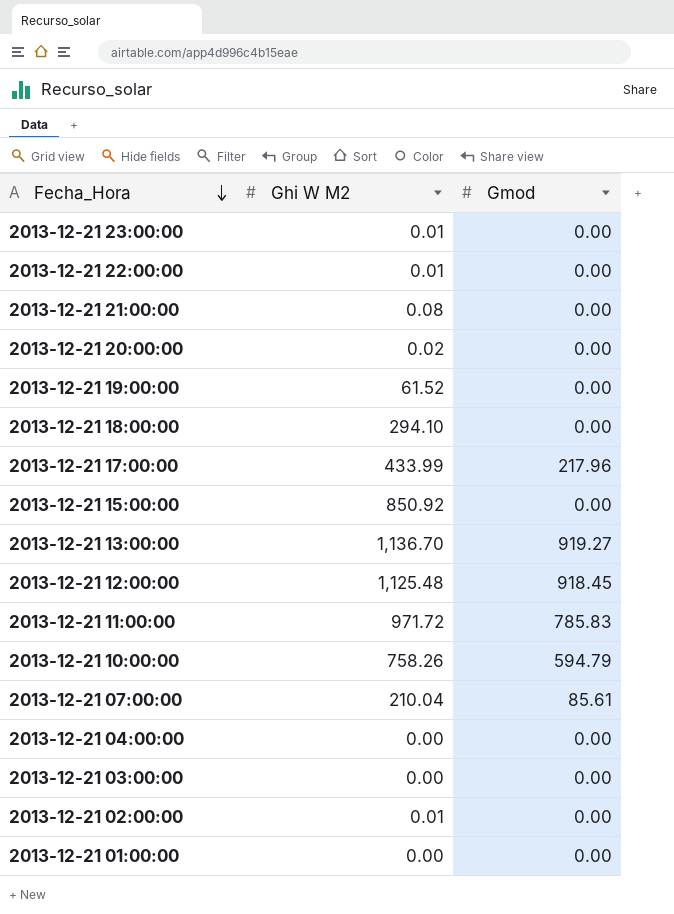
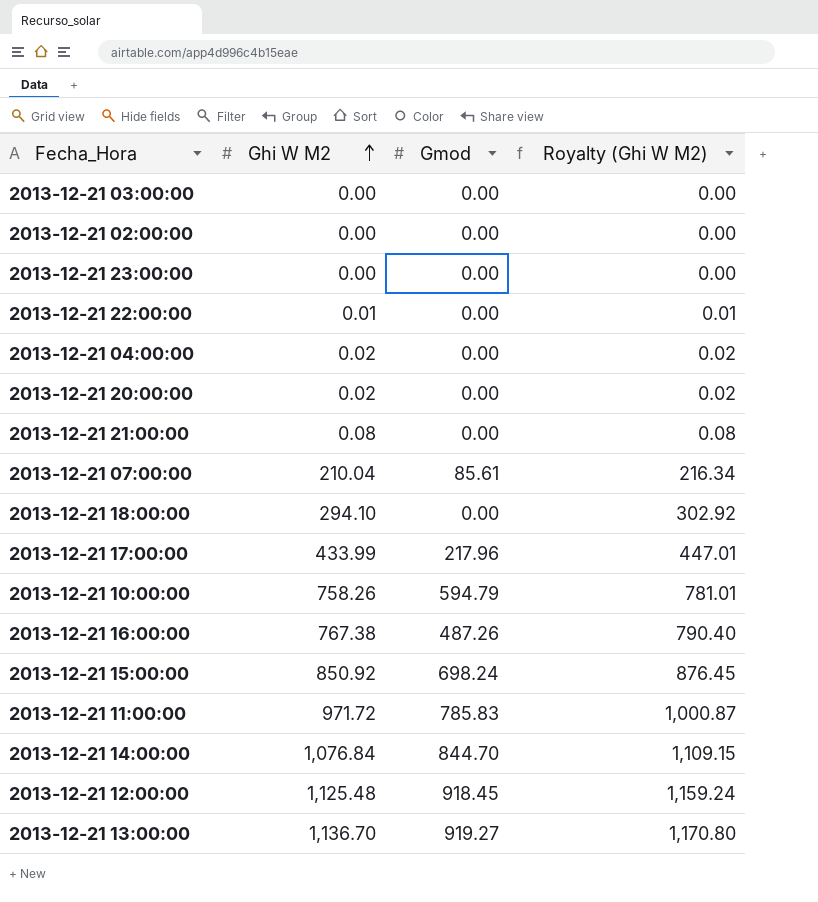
row order: Fecha_Hora descending -> Ghi W M2 ascending
column Royalty (Ghi W M2) | formula: none -> [Ghi W M2] * 1.03
row 2013-12-21 19:00:00: 61.52 | 0.00 -> none
row 2013-12-21 01:00:00: 0.00 | 0.00 -> none
2013-12-21 02:00:00 | Ghi W M2: 0.01 -> 0.00
2013-12-21 23:00:00 | Ghi W M2: 0.01 -> 0.00
2013-12-21 04:00:00 | Ghi W M2: 0.00 -> 0.02
row 2013-12-21 16:00:00: none -> 767.38 | 487.26 | 790.40
2013-12-21 15:00:00 | Gmod: 0.00 -> 698.24
row 2013-12-21 14:00:00: none -> 1,076.84 | 844.70 | 1,109.15

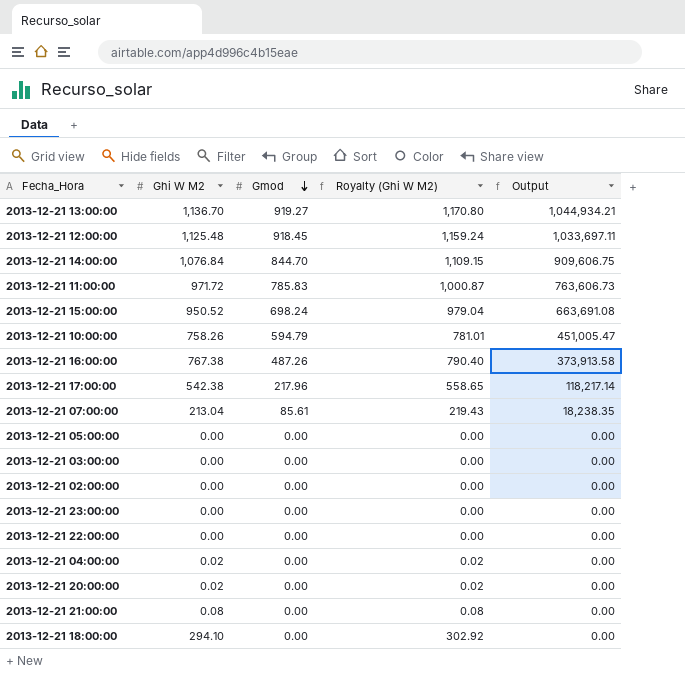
row order: Ghi W M2 ascending -> Gmod descending
column Output | formula: none -> [Ghi W M2] * [Gmod]
2013-12-21 15:00:00 | Ghi W M2: 850.92 -> 950.52
2013-12-21 15:00:00 | Royalty (Ghi W M2): 876.45 -> 979.04
2013-12-21 17:00:00 | Ghi W M2: 433.99 -> 542.38
2013-12-21 17:00:00 | Royalty (Ghi W M2): 447.01 -> 558.65
2013-12-21 07:00:00 | Ghi W M2: 210.04 -> 213.04
2013-12-21 07:00:00 | Royalty (Ghi W M2): 216.34 -> 219.43
row 2013-12-21 05:00:00: none -> 0.00 | 0.00 | 0.00 | 0.00
2013-12-21 22:00:00 | Ghi W M2: 0.01 -> 0.00
2013-12-21 22:00:00 | Royalty (Ghi W M2): 0.01 -> 0.00

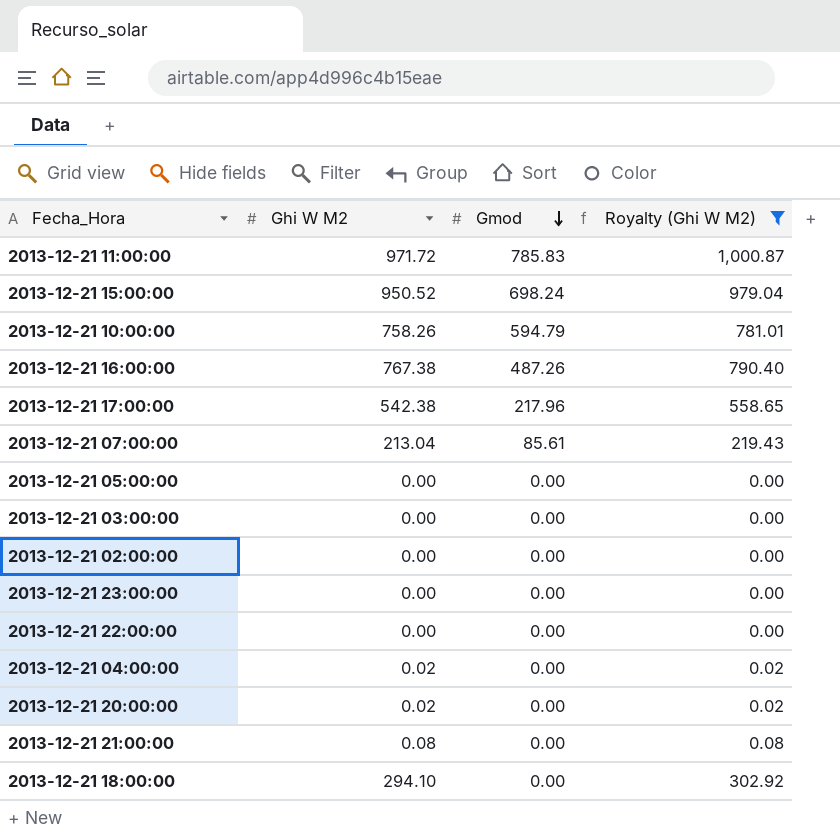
filter: none -> Royalty (Ghi W M2) <= 1,000.87
column Output | formula: [Ghi W M2] * [Gmod] -> none

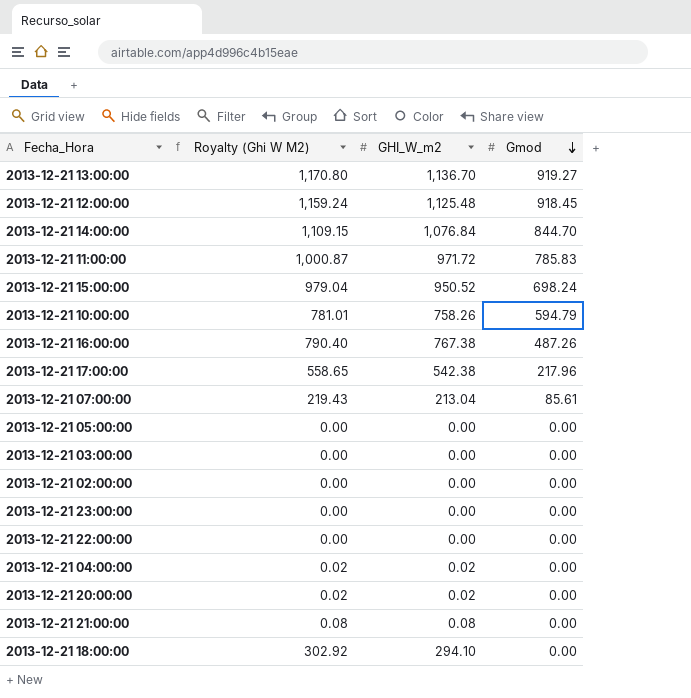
filter: Royalty (Ghi W M2) <= 1,000.87 -> none
column Royalty (Ghi W M2) | position: 4 -> 2
column name: Ghi W M2 -> GHI_W_m2

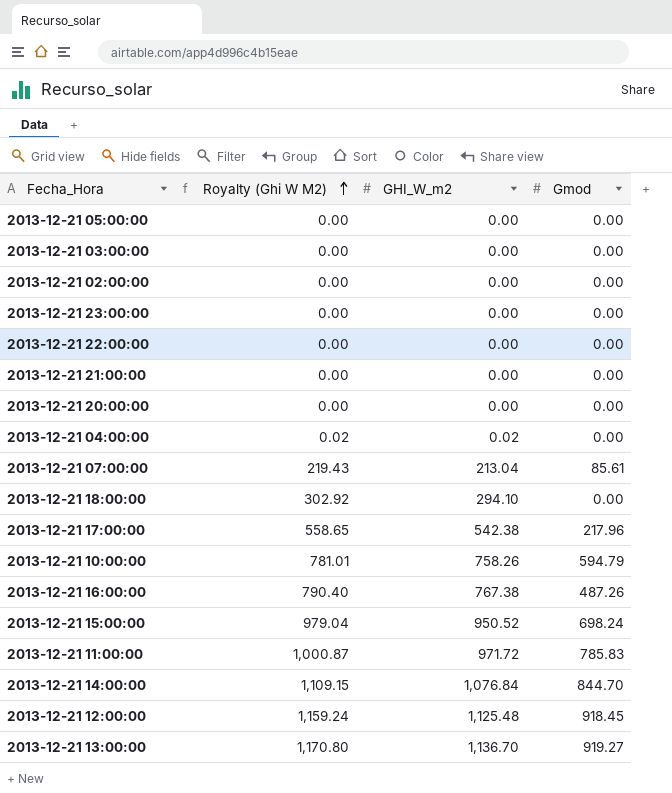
row order: Gmod descending -> Royalty (Ghi W M2) ascending
2013-12-21 21:00:00 | Royalty (Ghi W M2): 0.08 -> 0.00
2013-12-21 21:00:00 | GHI_W_m2: 0.08 -> 0.00
2013-12-21 20:00:00 | Royalty (Ghi W M2): 0.02 -> 0.00
2013-12-21 20:00:00 | GHI_W_m2: 0.02 -> 0.00

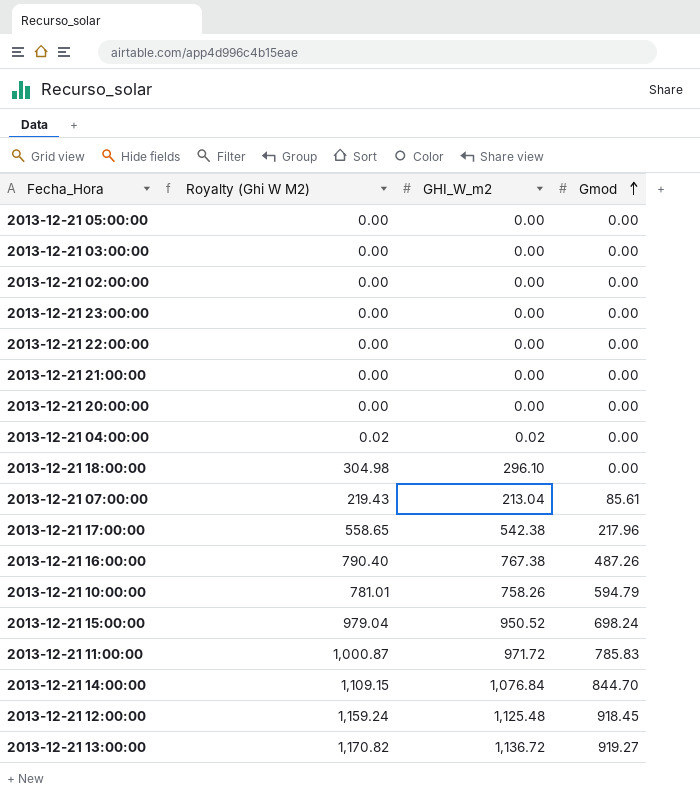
row order: Royalty (Ghi W M2) ascending -> Gmod ascending
2013-12-21 18:00:00 | Royalty (Ghi W M2): 302.92 -> 304.98
2013-12-21 18:00:00 | GHI_W_m2: 294.10 -> 296.10
2013-12-21 13:00:00 | Royalty (Ghi W M2): 1,170.80 -> 1,170.82
2013-12-21 13:00:00 | GHI_W_m2: 1,136.70 -> 1,136.72

